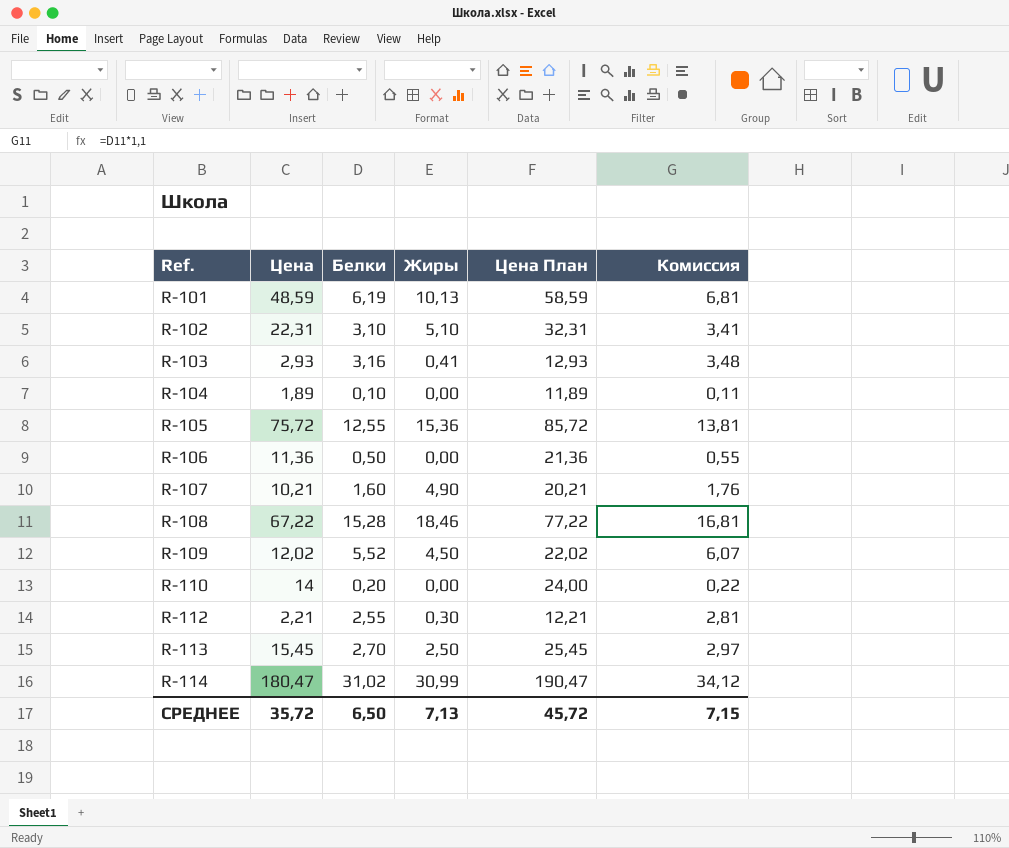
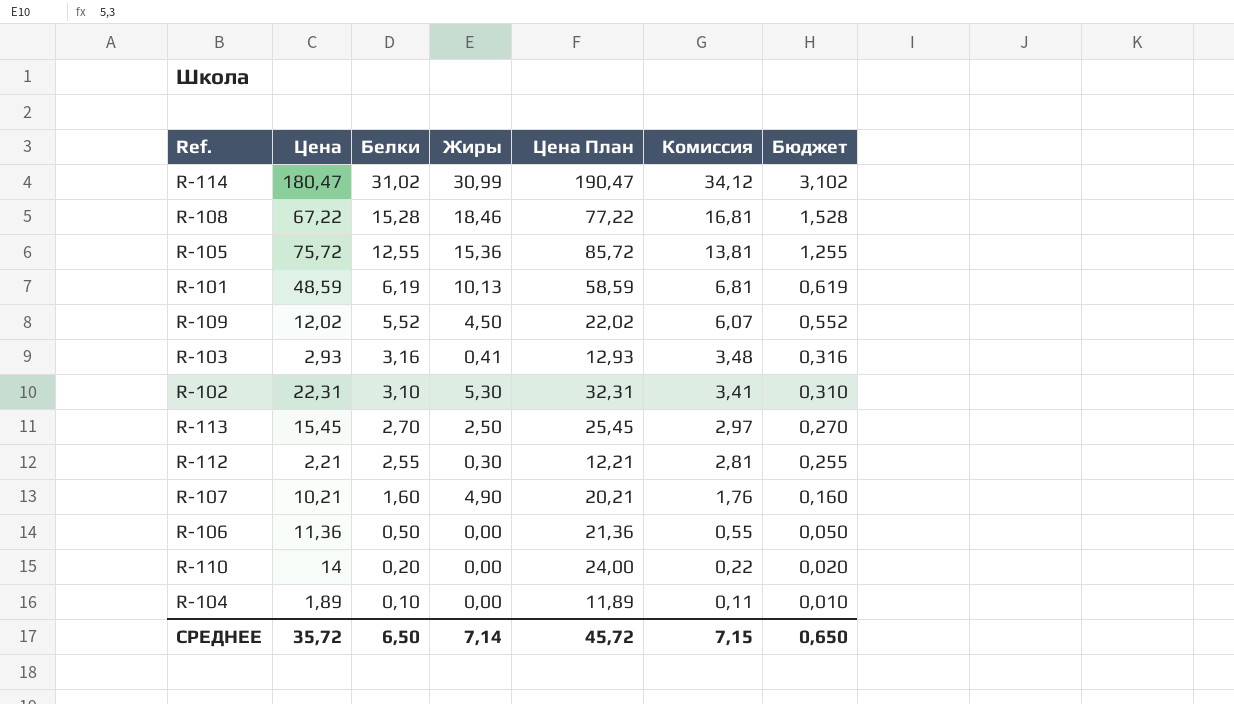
row order: Ref. ascending -> Белки descending
column Бюджет | formula: none -> [Белки] * 0,1
R-102 | Жиры: 5,10 -> 5,30
СРЕДНЕЕ | Жиры: 7,13 -> 7,14

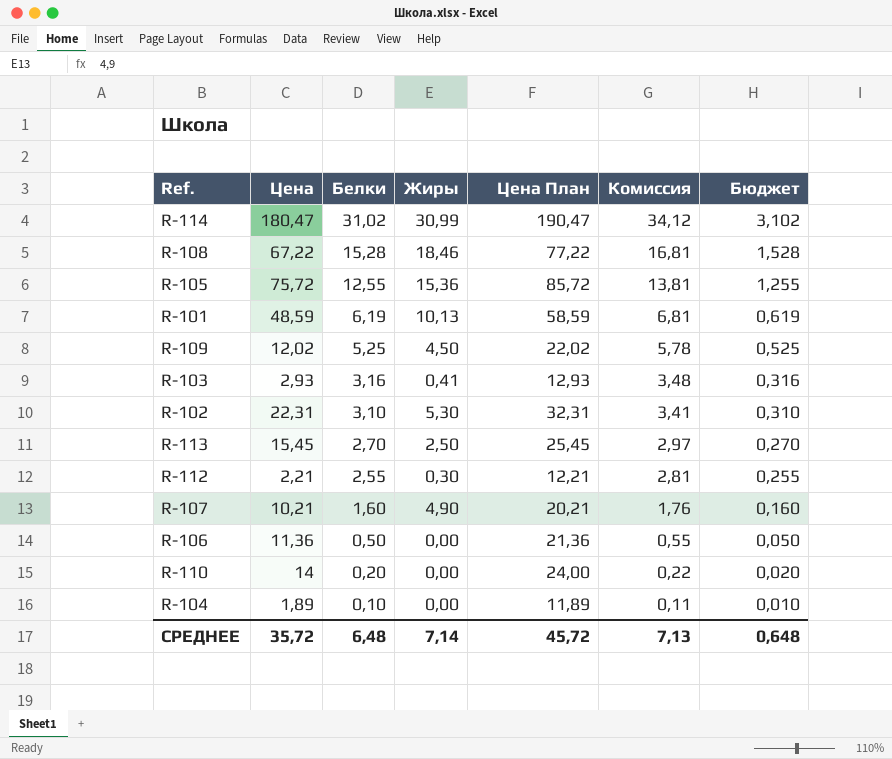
R-109 | Белки: 5,52 -> 5,25
R-109 | Комиссия: 6,07 -> 5,78
R-109 | Бюджет: 0,552 -> 0,525
СРЕДНЕЕ | Белки: 6,50 -> 6,48
СРЕДНЕЕ | Комиссия: 7,15 -> 7,13
СРЕДНЕЕ | Бюджет: 0,650 -> 0,648

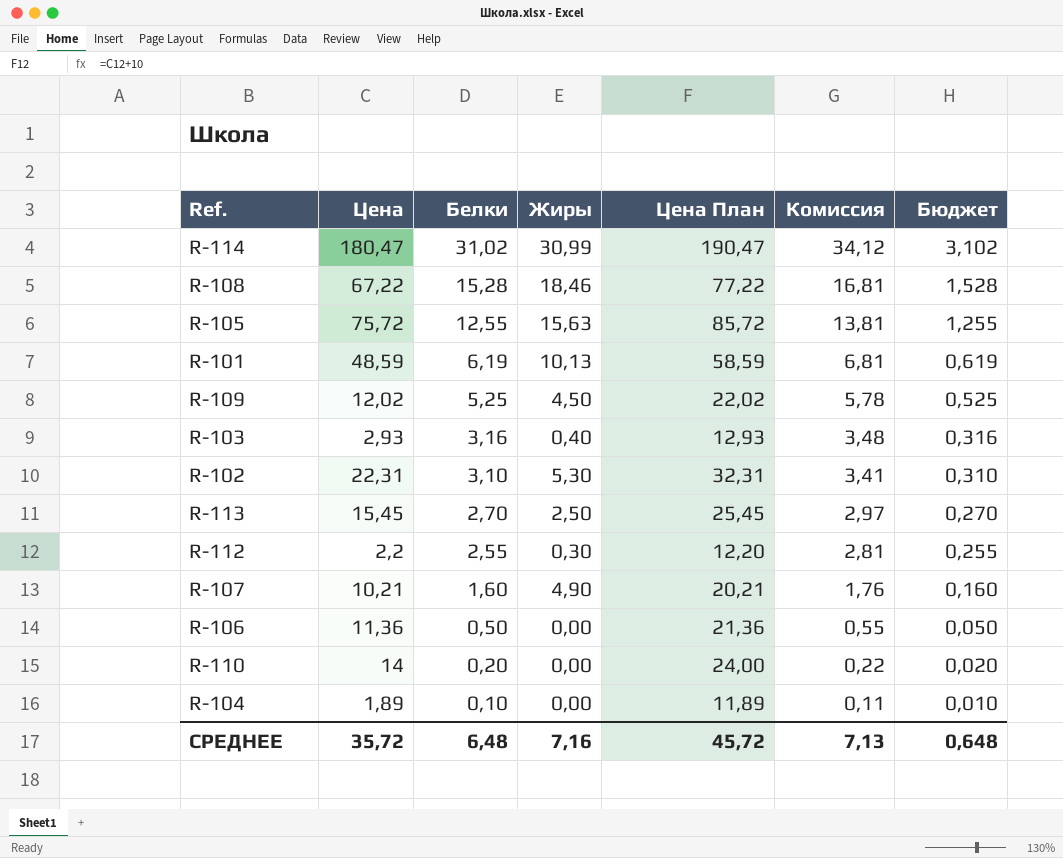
R-105 | Жиры: 15,36 -> 15,63
R-103 | Жиры: 0,41 -> 0,40
R-112 | Цена: 2,21 -> 2,2
R-112 | Цена План: 12,21 -> 12,20
СРЕДНЕЕ | Жиры: 7,14 -> 7,16

